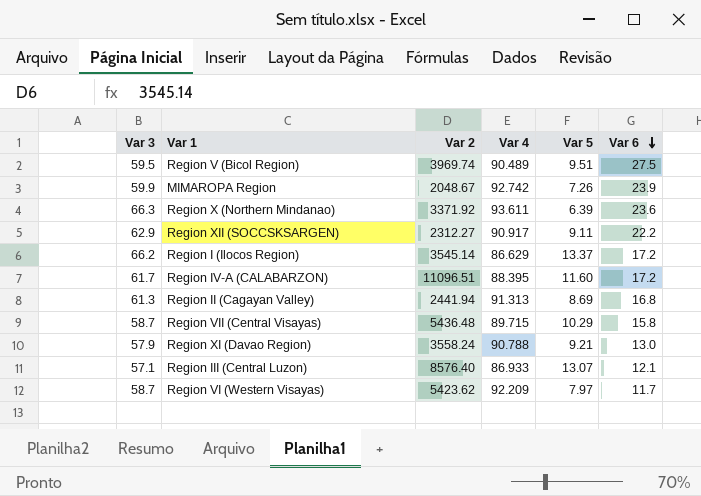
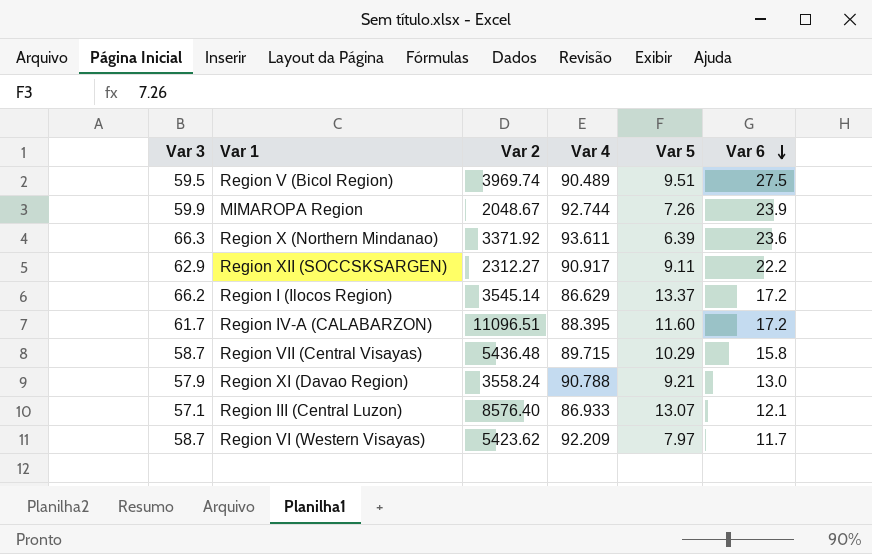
row Region II (Cagayan Valley): 61.3 | 2441.94 | 91.313 | 8.69 | 16.8 -> none
MIMAROPA Region | Var 4: 92.742 -> 92.744

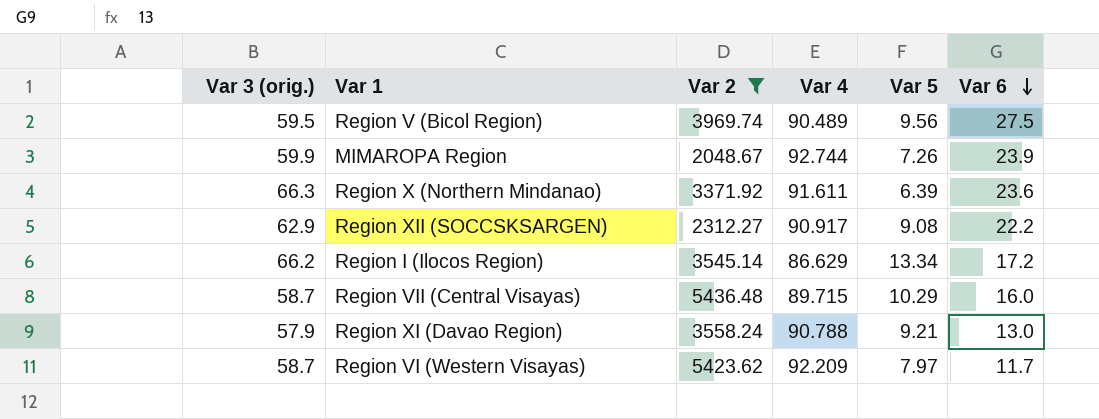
filter: none -> Var 2 <= 5436.48
column name: Var 3 -> Var 3 (orig.)
Region V (Bicol Region) | Var 5: 9.51 -> 9.56
Region X (Northern Mindanao) | Var 4: 93.611 -> 91.611
Region XII (SOCCSKSARGEN) | Var 5: 9.11 -> 9.08
Region I (Ilocos Region) | Var 5: 13.37 -> 13.34
Region VII (Central Visayas) | Var 6: 15.8 -> 16.0

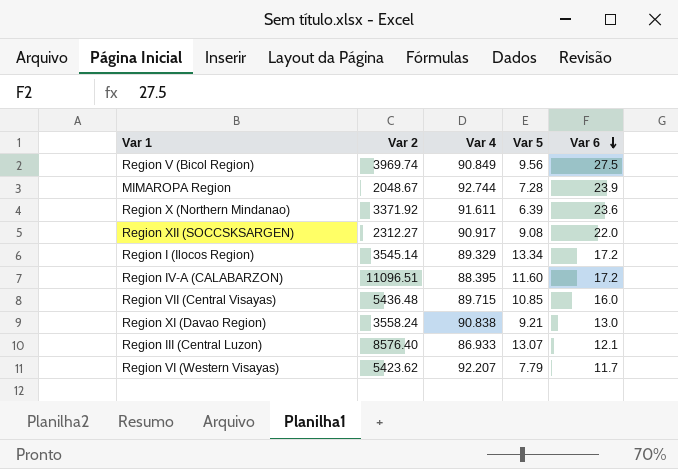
filter: Var 2 <= 5436.48 -> none
column Var 3 (orig.) | position: 1 -> none
Region V (Bicol Region) | Var 4: 90.489 -> 90.849
MIMAROPA Region | Var 5: 7.26 -> 7.28
Region XII (SOCCSKSARGEN) | Var 6: 22.2 -> 22.0
Region I (Ilocos Region) | Var 4: 86.629 -> 89.329
Region VII (Central Visayas) | Var 5: 10.29 -> 10.85
Region XI (Davao Region) | Var 4: 90.788 -> 90.838
Region VI (Western Visayas) | Var 4: 92.209 -> 92.207
Region VI (Western Visayas) | Var 5: 7.97 -> 7.79

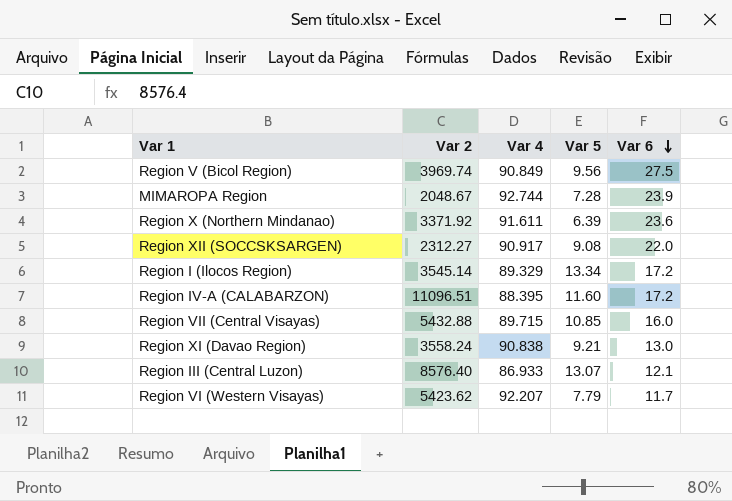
Region VII (Central Visayas) | Var 2: 5436.48 -> 5432.88

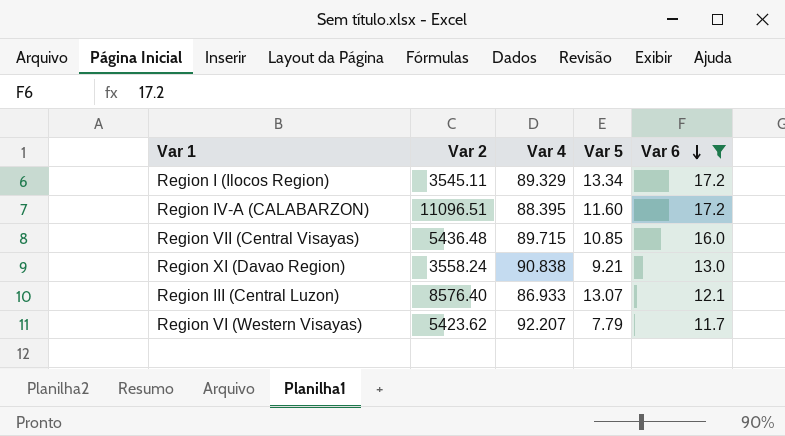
filter: none -> Var 6 <= 17.2
Region I (Ilocos Region) | Var 2: 3545.14 -> 3545.11
Region VII (Central Visayas) | Var 2: 5432.88 -> 5436.48

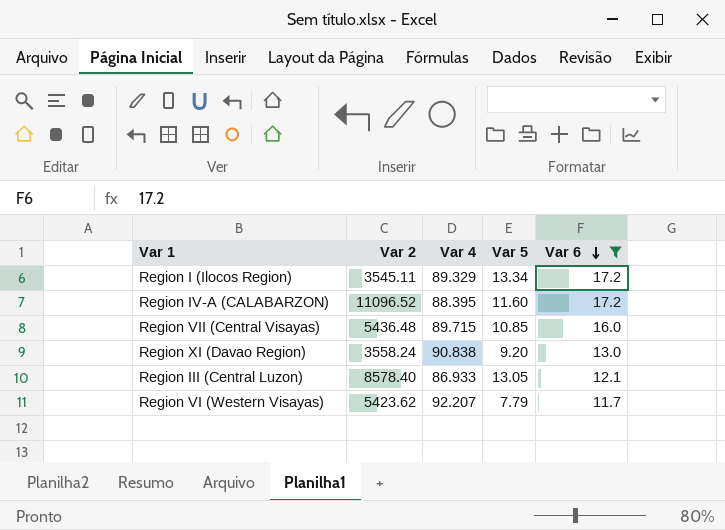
Region IV-A (CALABARZON) | Var 2: 11096.51 -> 11096.52
Region XI (Davao Region) | Var 5: 9.21 -> 9.20
Region III (Central Luzon) | Var 2: 8576.40 -> 8578.40
Region III (Central Luzon) | Var 5: 13.07 -> 13.05

